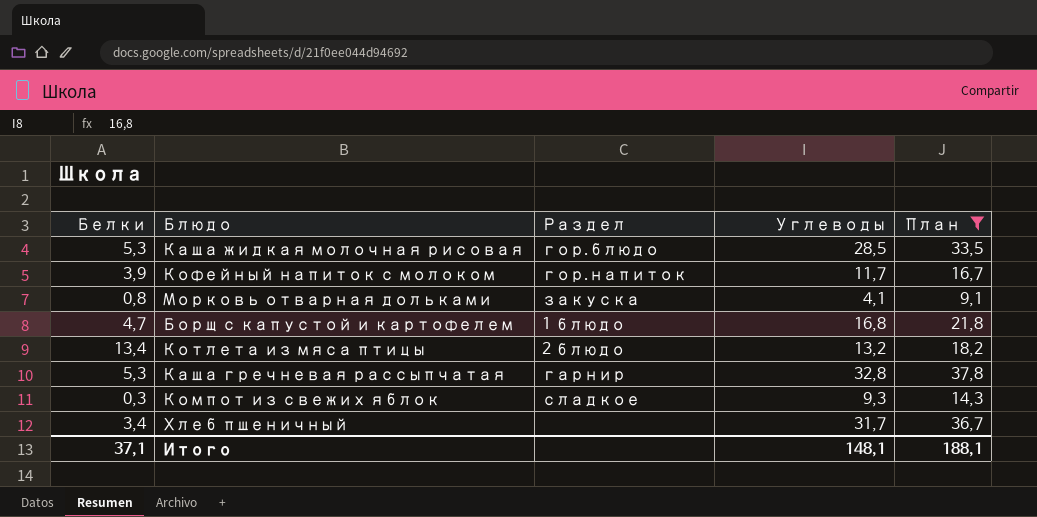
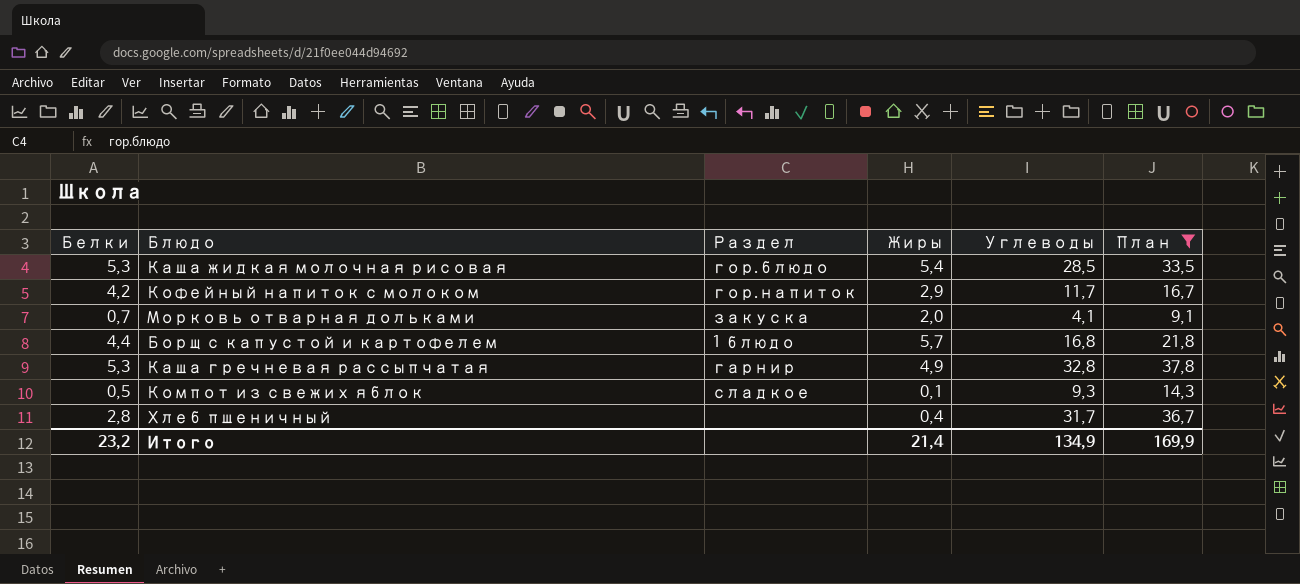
column Жиры | position: none -> 4
row Котлета из мяса птицы: 13,4 | 2 блюдо | 13,2 | 18,2 -> none
Кофейный напиток с молоком | Белки: 3,9 -> 4,2
Морковь отварная дольками | Белки: 0,8 -> 0,7
Борщ с капустой и картофелем | Белки: 4,7 -> 4,4
Компот из свежих яблок | Белки: 0,3 -> 0,5
Хлеб пшеничный | Белки: 3,4 -> 2,8
Итого | Белки: 37,1 -> 23,2
Итого | Углеводы: 148,1 -> 134,9
Итого | План: 188,1 -> 169,9

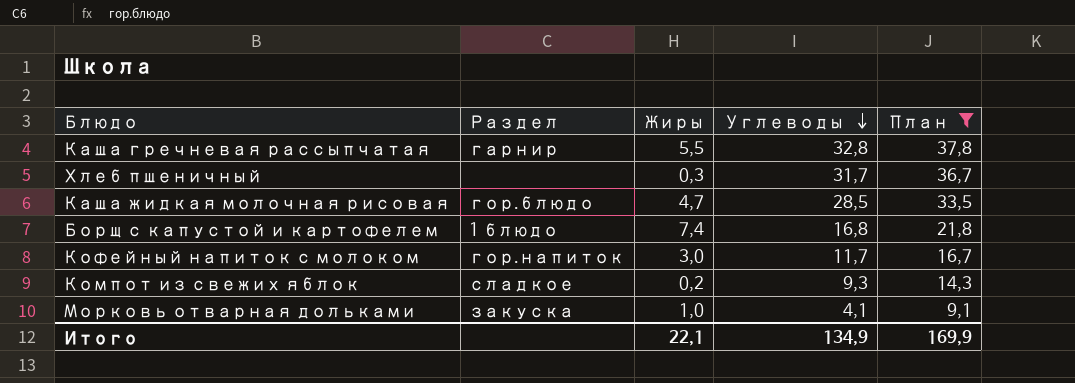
row order: none -> Углеводы descending
column Белки | position: 1 -> none
Каша гречневая рассыпчатая | Жиры: 4,9 -> 5,5
Хлеб пшеничный | Жиры: 0,4 -> 0,3
Каша жидкая молочная рисовая | Жиры: 5,4 -> 4,7
Борщ с капустой и картофелем | Жиры: 5,7 -> 7,4
Кофейный напиток с молоком | Жиры: 2,9 -> 3,0
Компот из свежих яблок | Жиры: 0,1 -> 0,2
Морковь отварная дольками | Жиры: 2,0 -> 1,0
Итого | Жиры: 21,4 -> 22,1

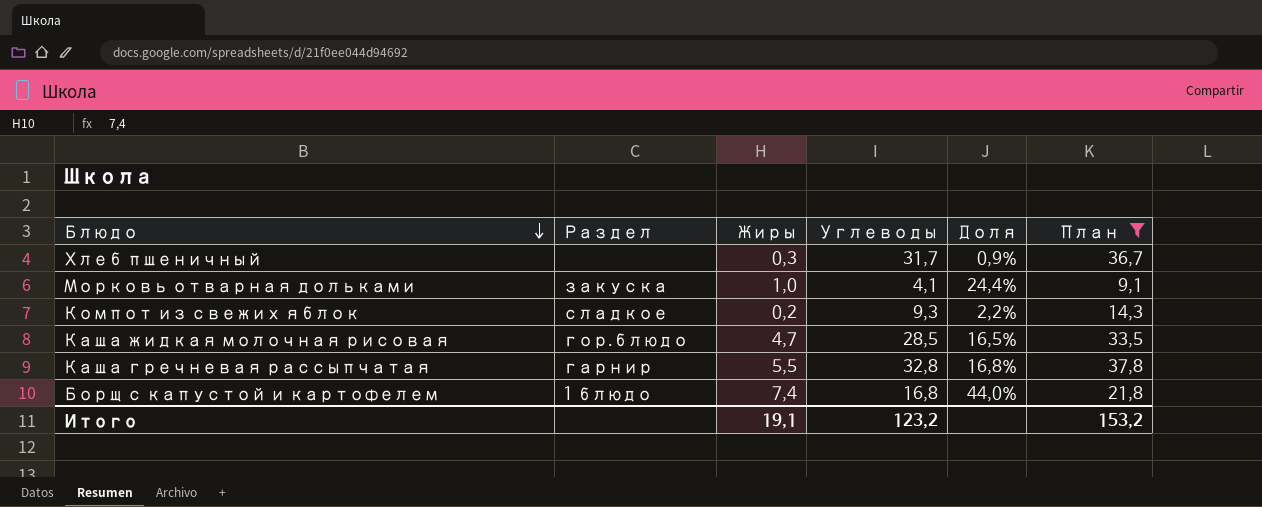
row order: Углеводы descending -> Блюдо descending
column Доля | formula: none -> [Жиры] / [Углеводы]
row Кофейный напиток с молоком: гор.напиток | 3,0 | 11,7 | 16,7 -> none
Итого | Жиры: 22,1 -> 19,1
Итого | Углеводы: 134,9 -> 123,2
Итого | План: 169,9 -> 153,2

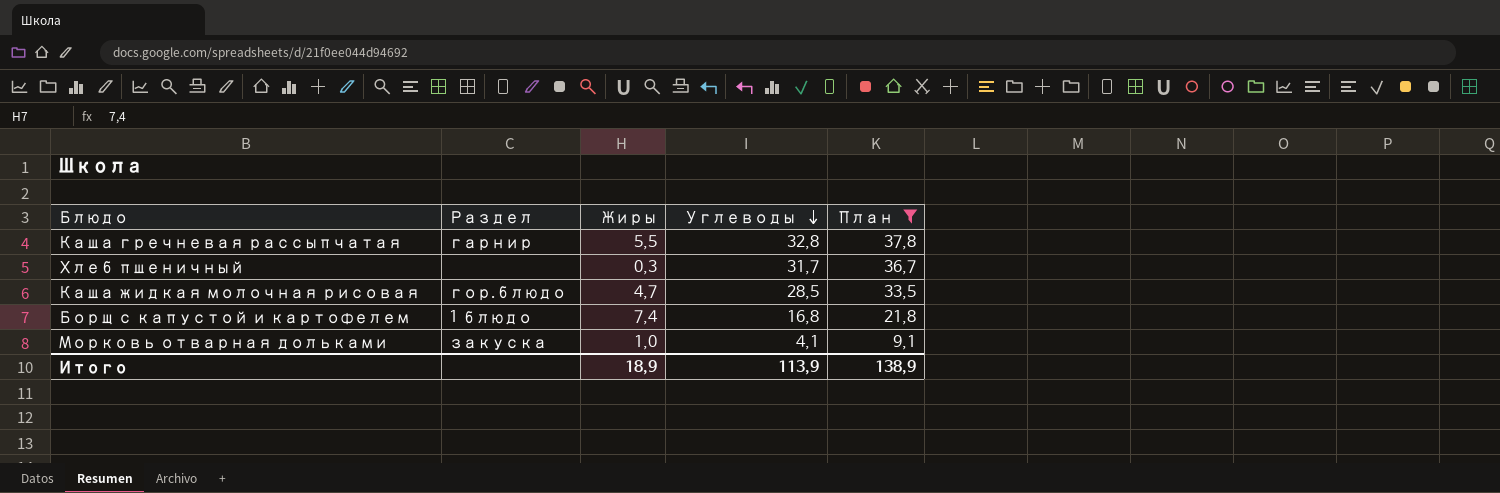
row order: Блюдо descending -> Углеводы descending
column Доля | formula: [Жиры] / [Углеводы] -> none
row Компот из свежих яблок: сладкое | 0,2 | 9,3 | 2,2% | 14,3 -> none
Итого | Жиры: 19,1 -> 18,9
Итого | Углеводы: 123,2 -> 113,9
Итого | План: 153,2 -> 138,9

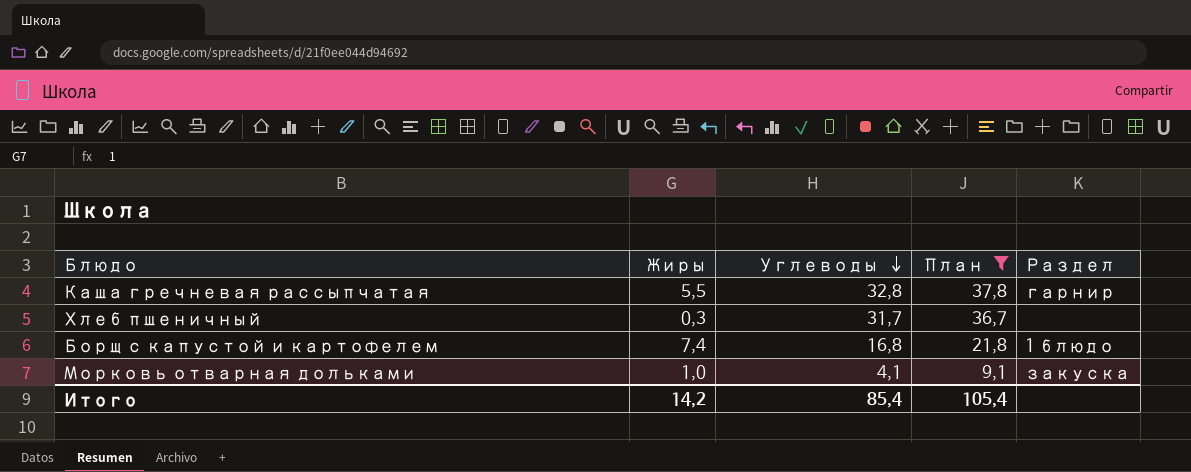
column Раздел | position: 2 -> 5
row Каша жидкая молочная рисовая: гор.блюдо | 4,7 | 28,5 | 33,5 -> none
Итого | Жиры: 18,9 -> 14,2
Итого | Углеводы: 113,9 -> 85,4
Итого | План: 138,9 -> 105,4

